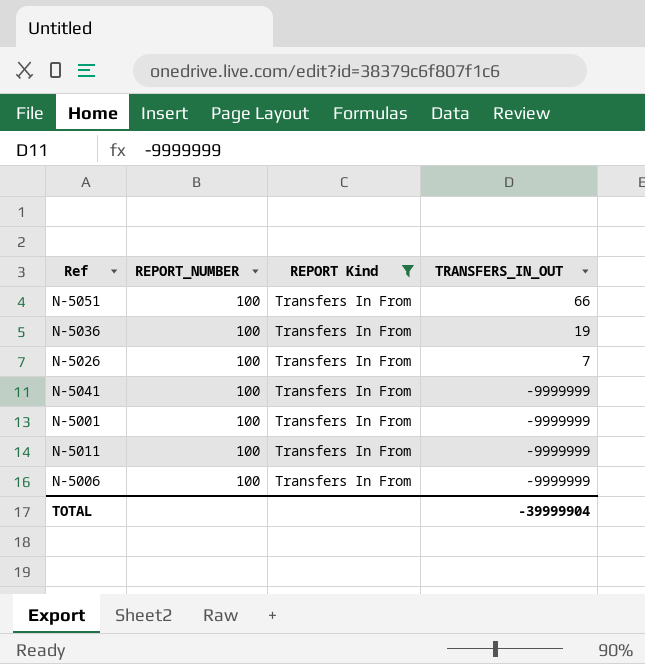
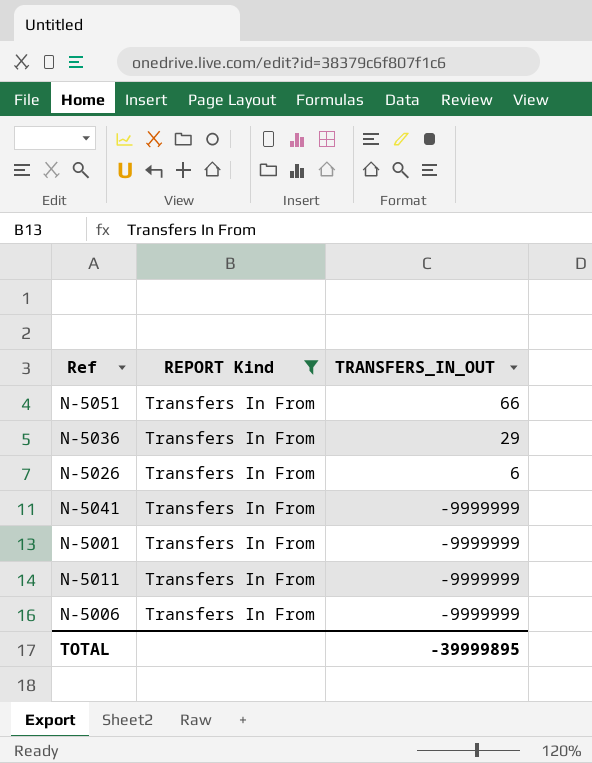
column REPORT_NUMBER | position: 2 -> none
N-5036 | TRANSFERS_IN_OUT: 19 -> 29
N-5026 | TRANSFERS_IN_OUT: 7 -> 6
TOTAL | TRANSFERS_IN_OUT: -39999904 -> -39999895

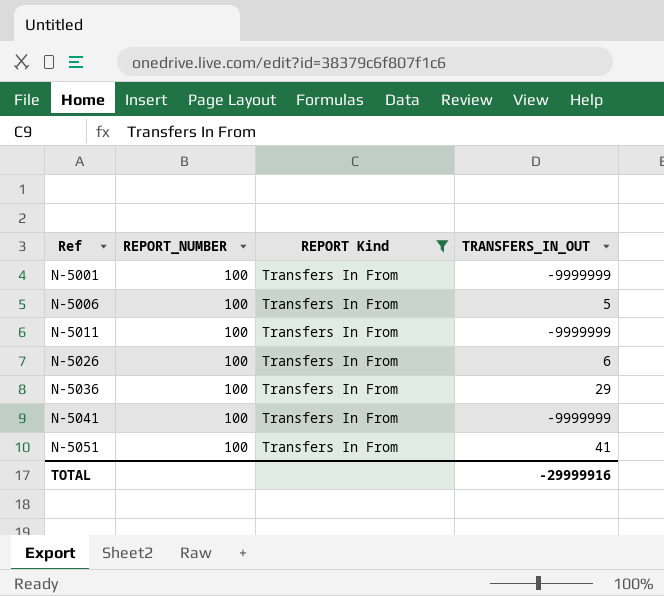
row order: TRANSFERS_IN_OUT descending -> Ref ascending
column REPORT_NUMBER | position: none -> 2
N-5006 | TRANSFERS_IN_OUT: -9999999 -> 5
N-5051 | TRANSFERS_IN_OUT: 66 -> 41
TOTAL | TRANSFERS_IN_OUT: -39999895 -> -29999916

